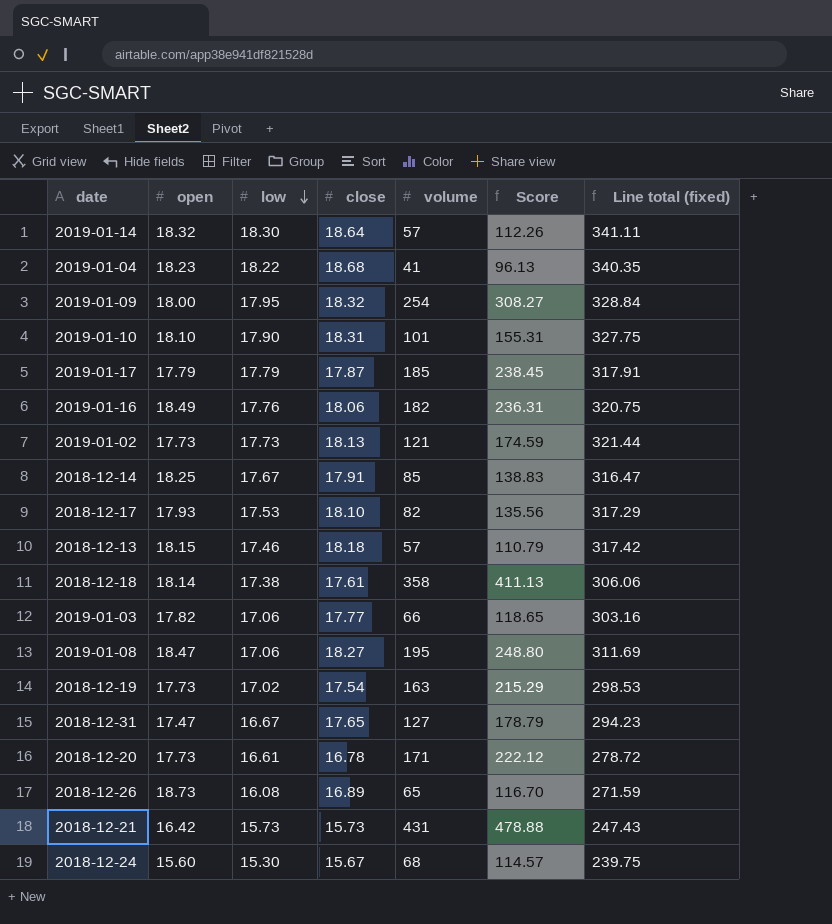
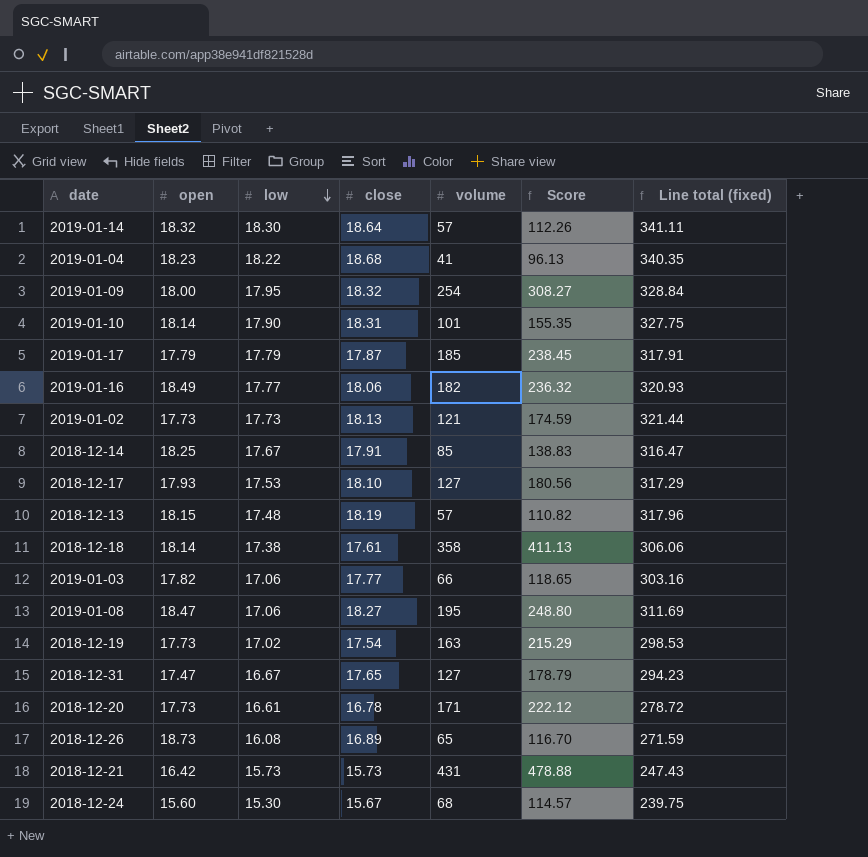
2019-01-10 | open: 18.10 -> 18.14
2019-01-10 | Score: 155.31 -> 155.35
2019-01-16 | low: 17.76 -> 17.77
2019-01-16 | Score: 236.31 -> 236.32
2019-01-16 | Line total (fixed): 320.75 -> 320.93
2018-12-17 | volume: 82 -> 127
2018-12-17 | Score: 135.56 -> 180.56
2018-12-13 | low: 17.46 -> 17.48
2018-12-13 | close: 18.18 -> 18.19
2018-12-13 | Score: 110.79 -> 110.82
2018-12-13 | Line total (fixed): 317.42 -> 317.96

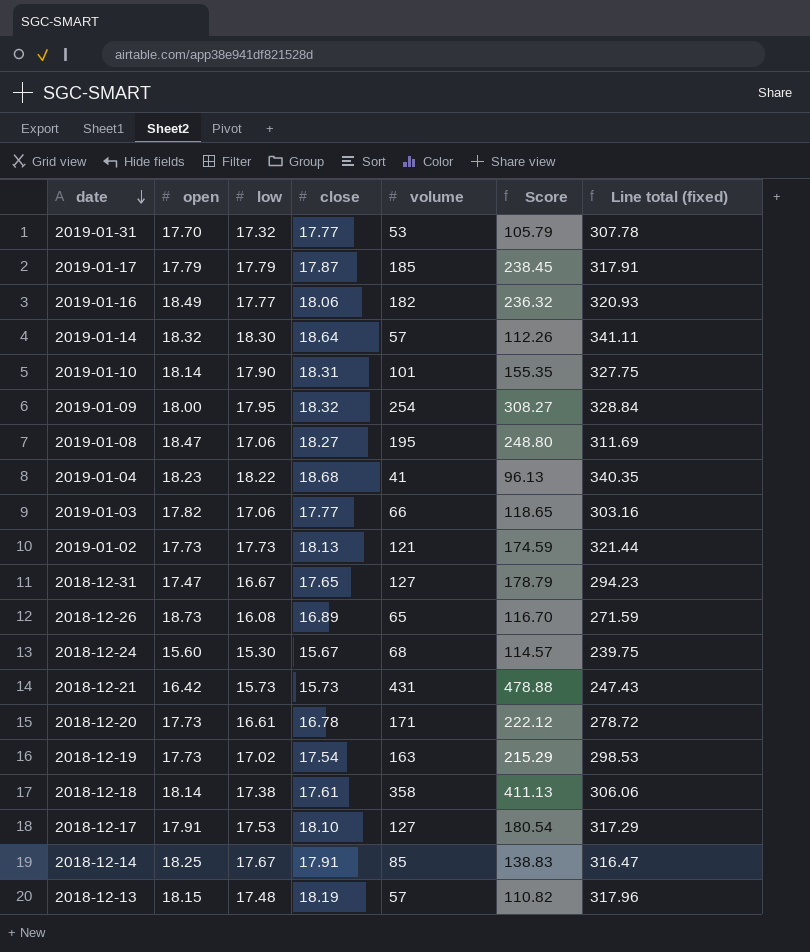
row order: low descending -> date descending
row 2019-01-31: none -> 17.70 | 17.32 | 17.77 | 53 | 105.79 | 307.78
2018-12-17 | open: 17.93 -> 17.91
2018-12-17 | Score: 180.56 -> 180.54

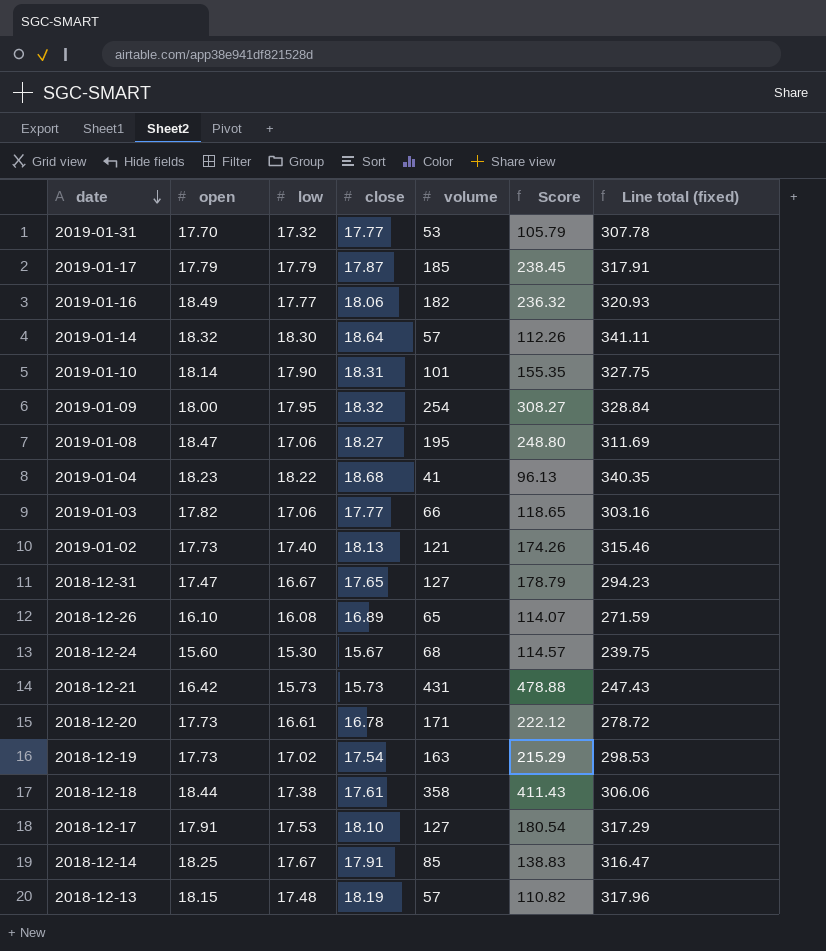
2019-01-02 | low: 17.73 -> 17.40
2019-01-02 | Score: 174.59 -> 174.26
2019-01-02 | Line total (fixed): 321.44 -> 315.46
2018-12-26 | open: 18.73 -> 16.10
2018-12-26 | Score: 116.70 -> 114.07
2018-12-18 | open: 18.14 -> 18.44
2018-12-18 | Score: 411.13 -> 411.43

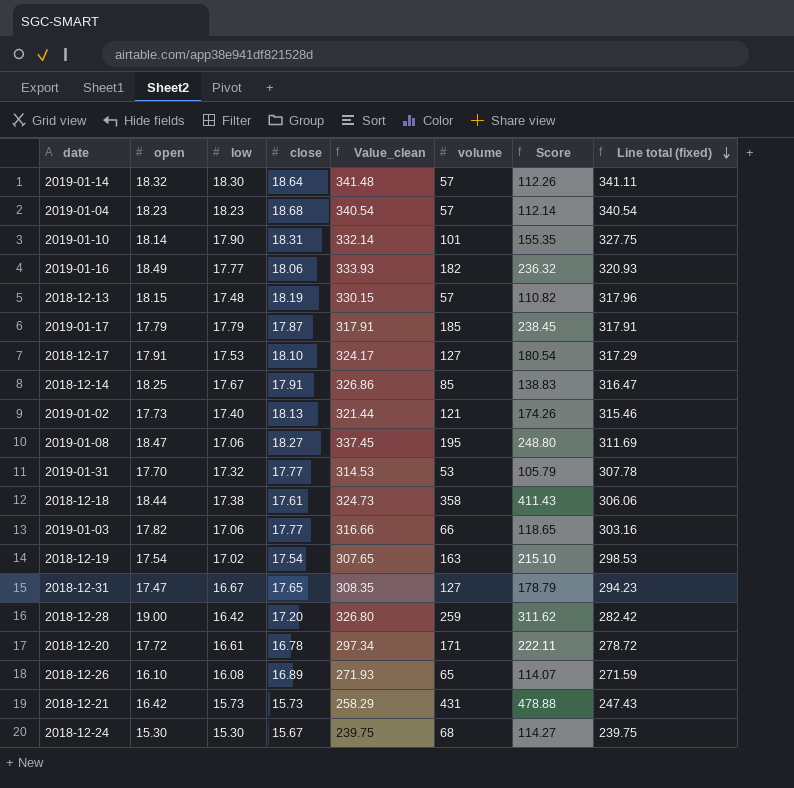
row order: date descending -> Line total (fixed) descending
column Value_clean | formula: none -> [open] * [close]
row 2019-01-09: 18.00 | 17.95 | 18.32 | 254 | 308.27 | 328.84 -> none
2019-01-04 | low: 18.22 -> 18.23
2019-01-04 | volume: 41 -> 57
2019-01-04 | Score: 96.13 -> 112.14
2019-01-04 | Line total (fixed): 340.35 -> 340.54
2018-12-19 | open: 17.73 -> 17.54
2018-12-19 | Score: 215.29 -> 215.10
row 2018-12-28: none -> 19.00 | 16.42 | 17.20 | 326.80 | 259 | 311.62 | 282.42
2018-12-20 | open: 17.73 -> 17.72
2018-12-20 | Score: 222.12 -> 222.11
2018-12-24 | open: 15.60 -> 15.30
2018-12-24 | Score: 114.57 -> 114.27

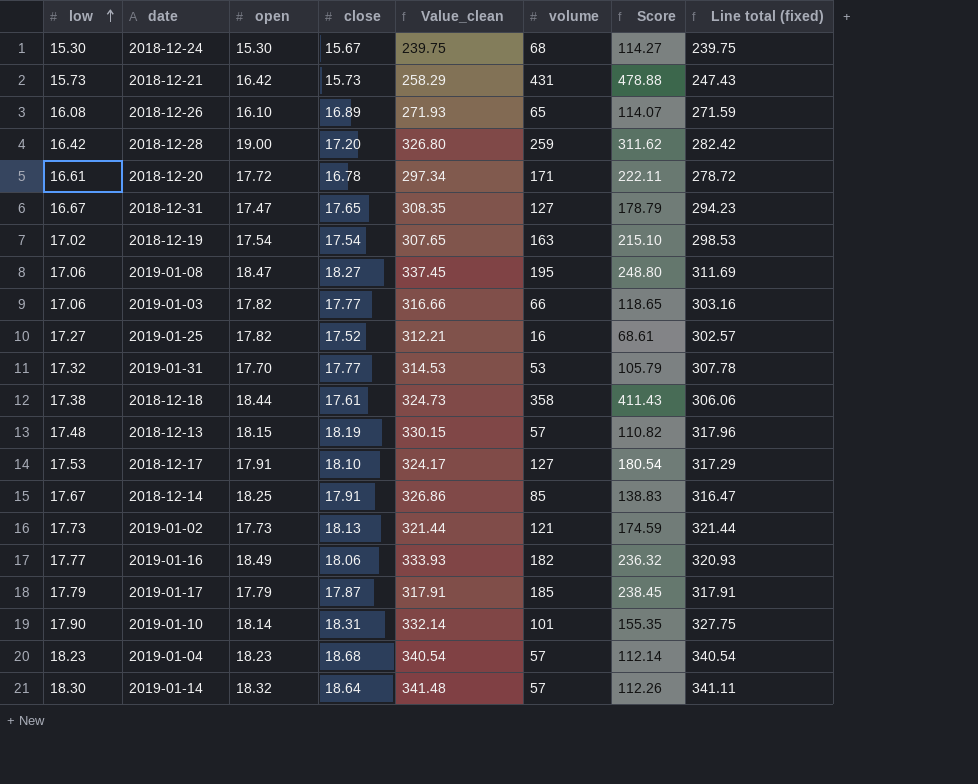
row order: Line total (fixed) descending -> low ascending
column low | position: 3 -> 1
row 2019-01-25: none -> 17.27 | 17.82 | 17.52 | 312.21 | 16 | 68.61 | 302.57
2019-01-02 | low: 17.40 -> 17.73
2019-01-02 | Score: 174.26 -> 174.59
2019-01-02 | Line total (fixed): 315.46 -> 321.44

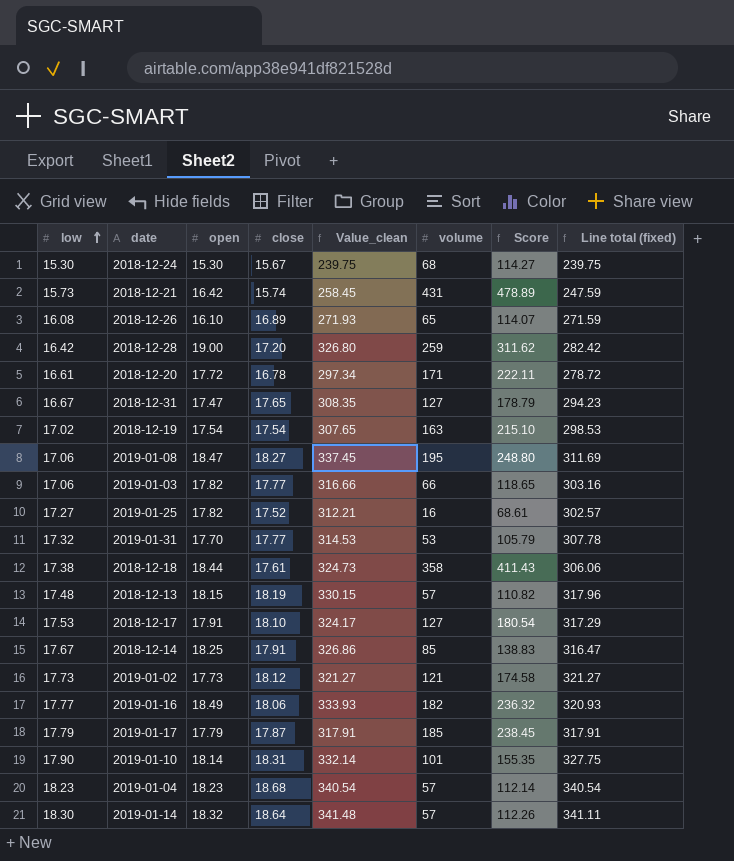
2018-12-21 | close: 15.73 -> 15.74
2018-12-21 | Value_clean: 258.29 -> 258.45
2018-12-21 | Score: 478.88 -> 478.89
2018-12-21 | Line total (fixed): 247.43 -> 247.59
2019-01-02 | close: 18.13 -> 18.12
2019-01-02 | Value_clean: 321.44 -> 321.27
2019-01-02 | Score: 174.59 -> 174.58
2019-01-02 | Line total (fixed): 321.44 -> 321.27

